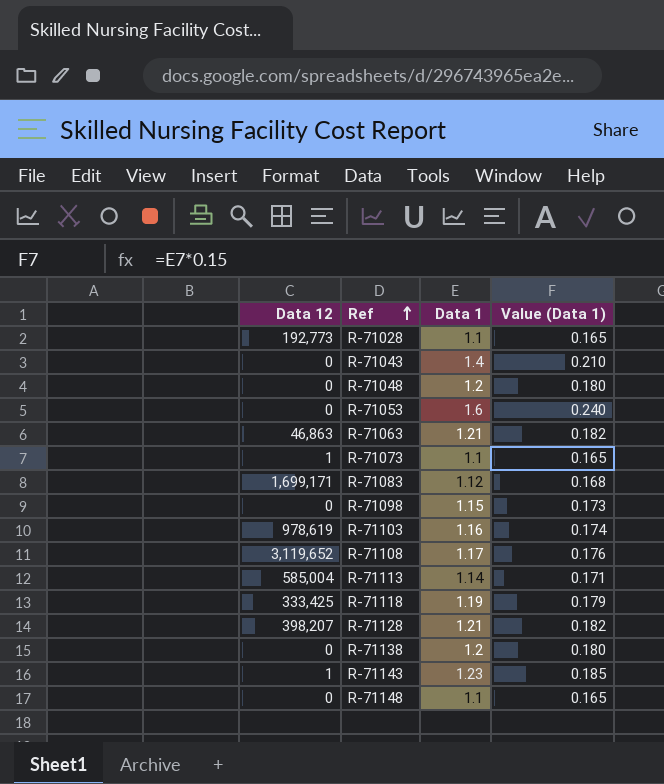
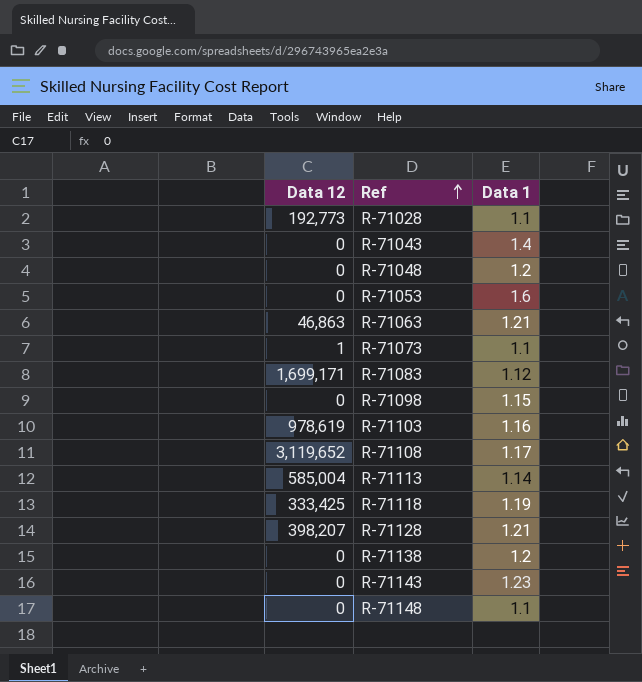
column Value (Data 1) | formula: [Data 1] * 0.15 -> none
R-71143 | Data 12: 1 -> 0

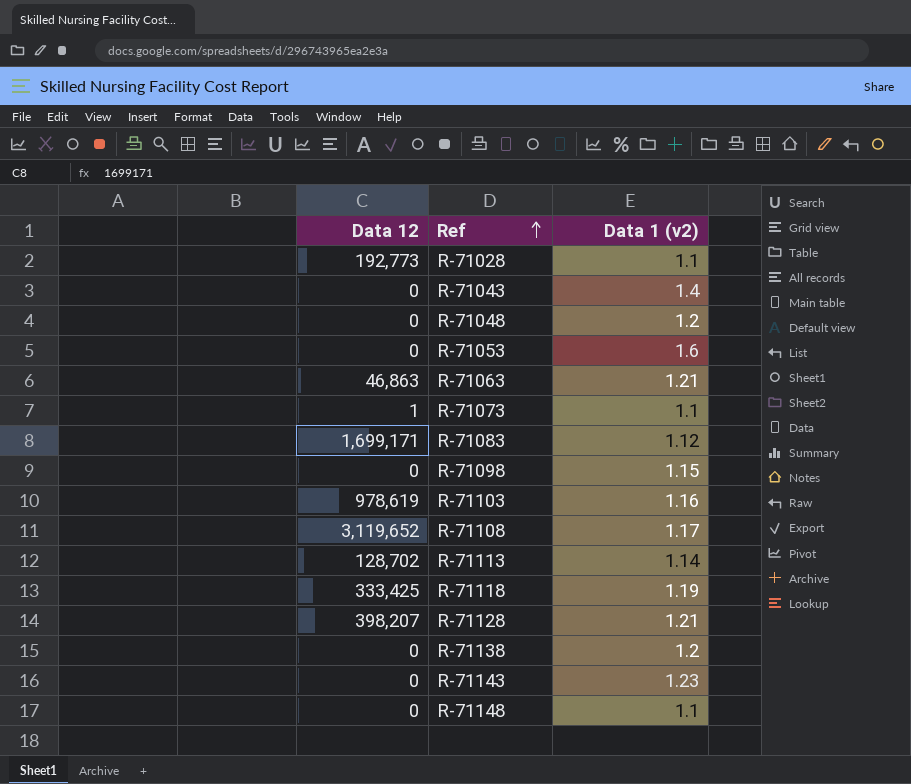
column name: Data 1 -> Data 1 (v2)
R-71113 | Data 12: 585,004 -> 128,702

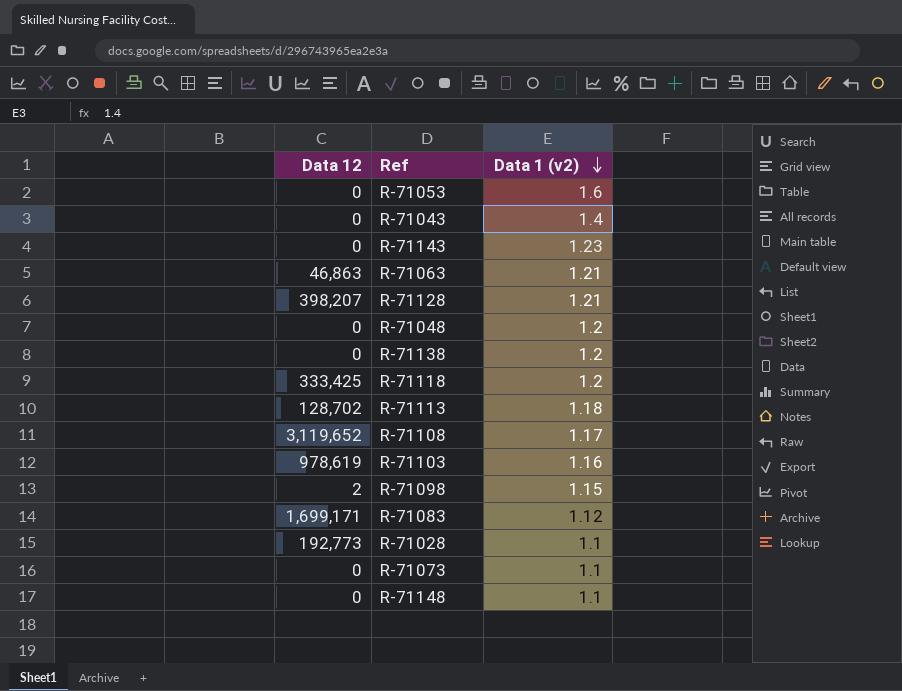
row order: Ref ascending -> Data 1 (v2) descending
R-71118 | Data 1 (v2): 1.19 -> 1.2
R-71113 | Data 1 (v2): 1.14 -> 1.18
R-71098 | Data 12: 0 -> 2
R-71073 | Data 12: 1 -> 0

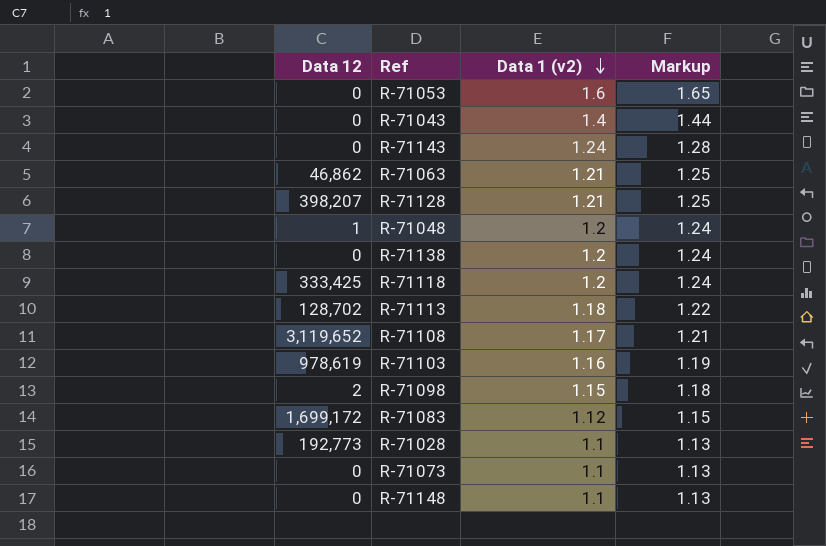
column Markup | formula: none -> [Data 1 (v2)] * 1.03
R-71143 | Data 1 (v2): 1.23 -> 1.24
R-71063 | Data 12: 46,863 -> 46,862
R-71048 | Data 12: 0 -> 1
R-71083 | Data 12: 1,699,171 -> 1,699,172

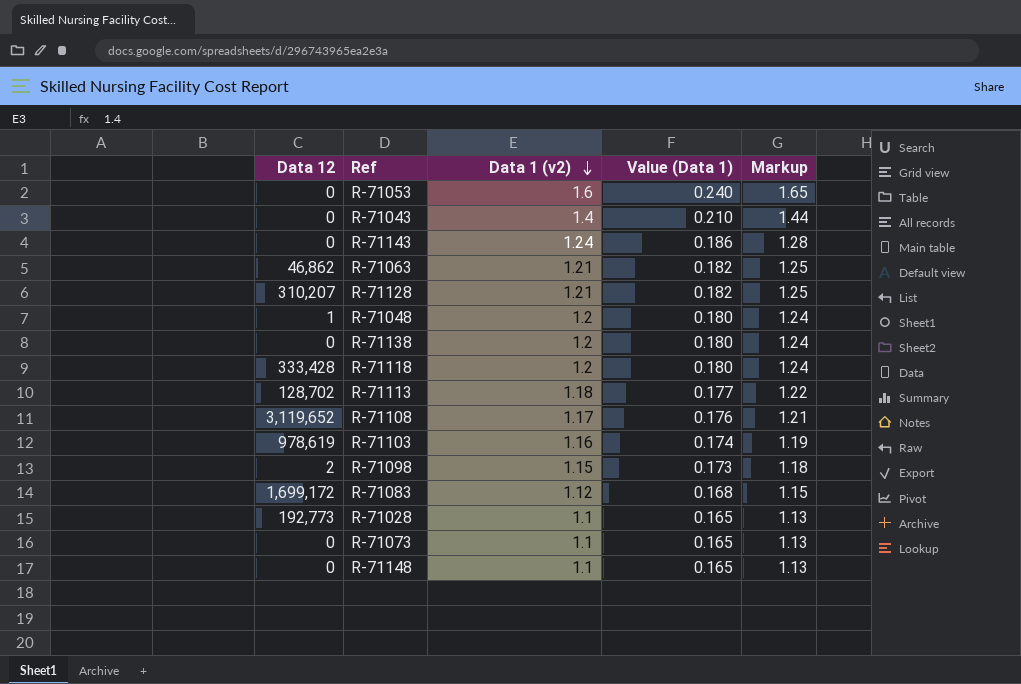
column Value (Data 1) | formula: none -> [Data 1 (v2)] * 0.15
R-71128 | Data 12: 398,207 -> 310,207
R-71118 | Data 12: 333,425 -> 333,428

